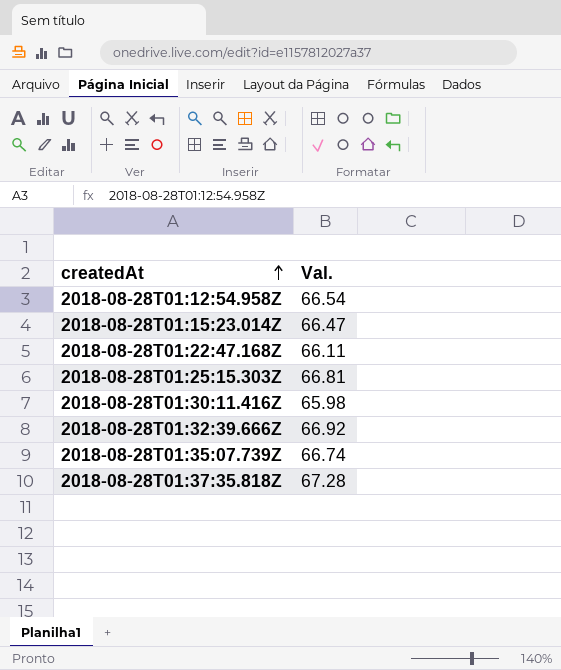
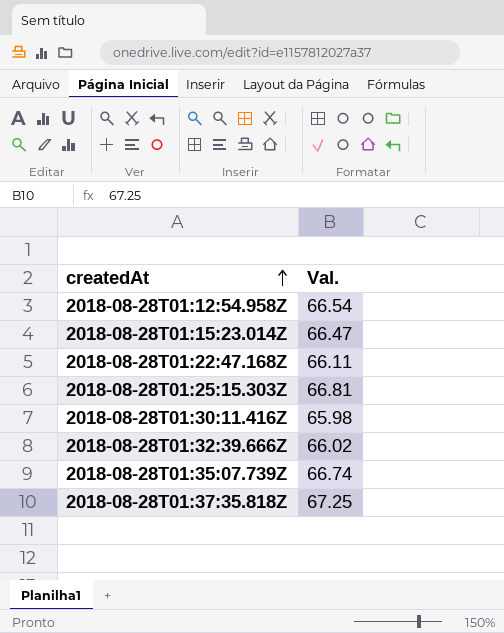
2018-08-28T01:32:39.666Z | Val.: 66.92 -> 66.02
2018-08-28T01:37:35.818Z | Val.: 67.28 -> 67.25

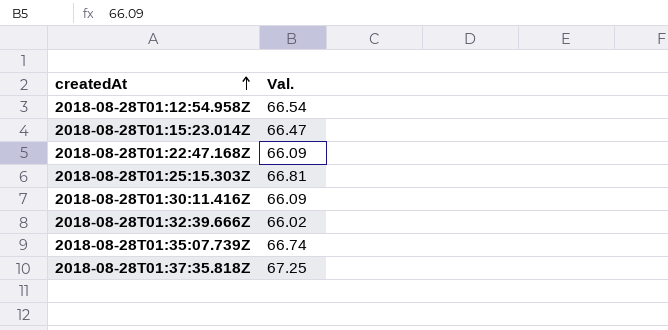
2018-08-28T01:22:47.168Z | Val.: 66.11 -> 66.09
2018-08-28T01:30:11.416Z | Val.: 65.98 -> 66.09

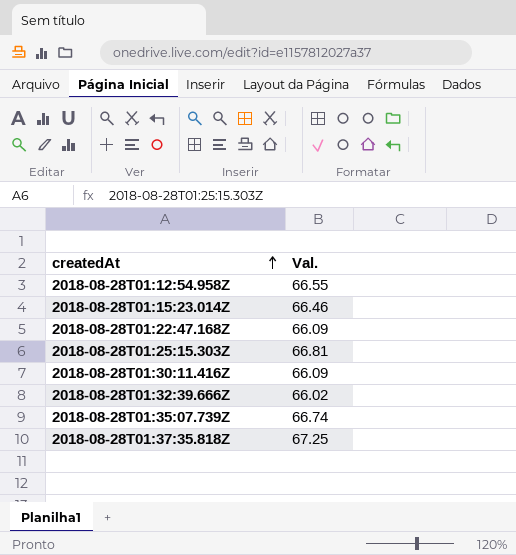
2018-08-28T01:12:54.958Z | Val.: 66.54 -> 66.55
2018-08-28T01:15:23.014Z | Val.: 66.47 -> 66.46

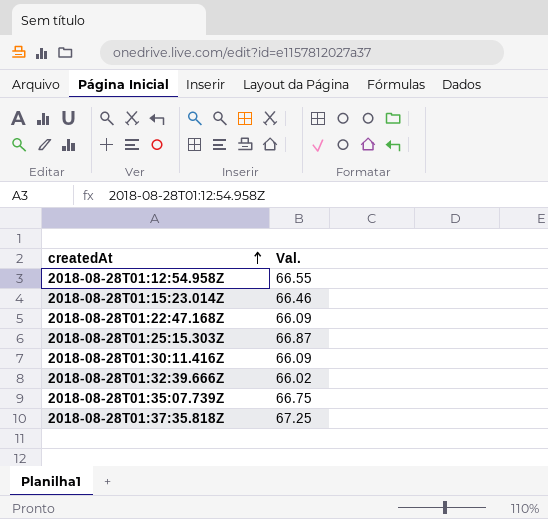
2018-08-28T01:25:15.303Z | Val.: 66.81 -> 66.87
2018-08-28T01:35:07.739Z | Val.: 66.74 -> 66.75

